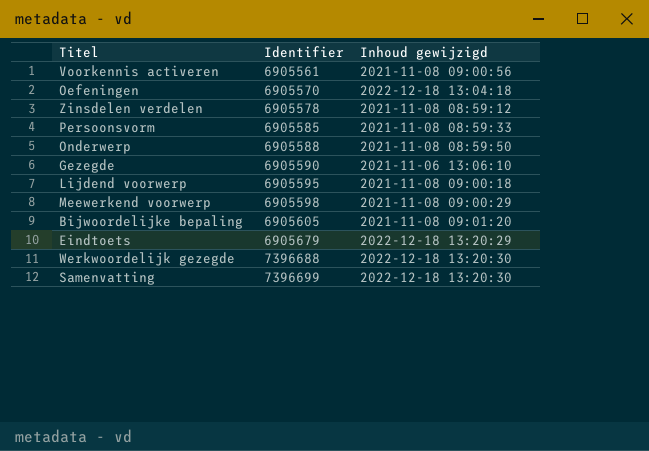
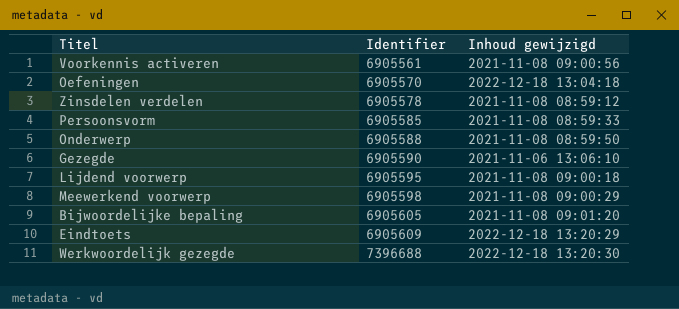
row Samenvatting: 7396699 | 2022-12-18 13:20:30 -> none
Eindtoets | Identifier: 6905679 -> 6905609

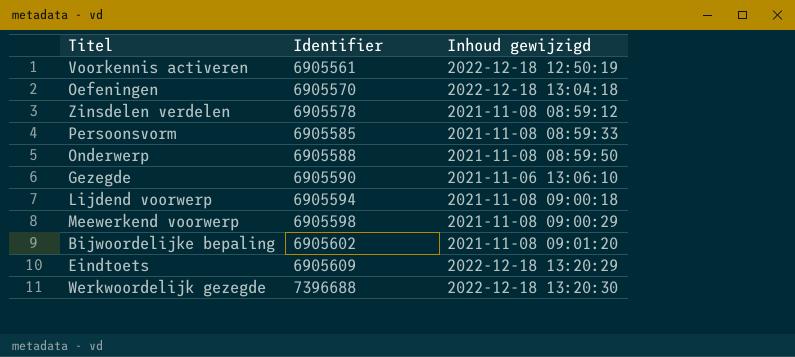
Voorkennis activeren | Inhoud gewijzigd: 2021-11-08 09:00:56 -> 2022-12-18 12:50:19
Lijdend voorwerp | Identifier: 6905595 -> 6905594
Bijwoordelijke bepaling | Identifier: 6905605 -> 6905602

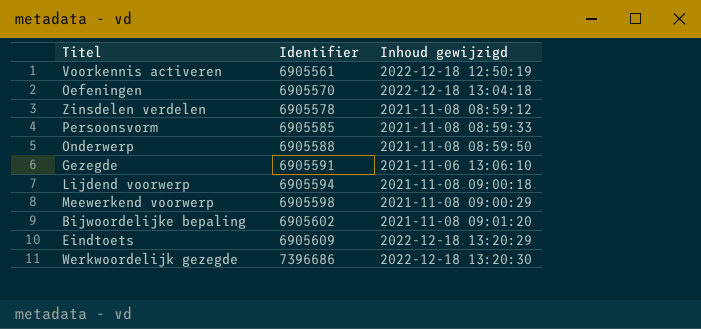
Gezegde | Identifier: 6905590 -> 6905591
Werkwoordelijk gezegde | Identifier: 7396688 -> 7396686

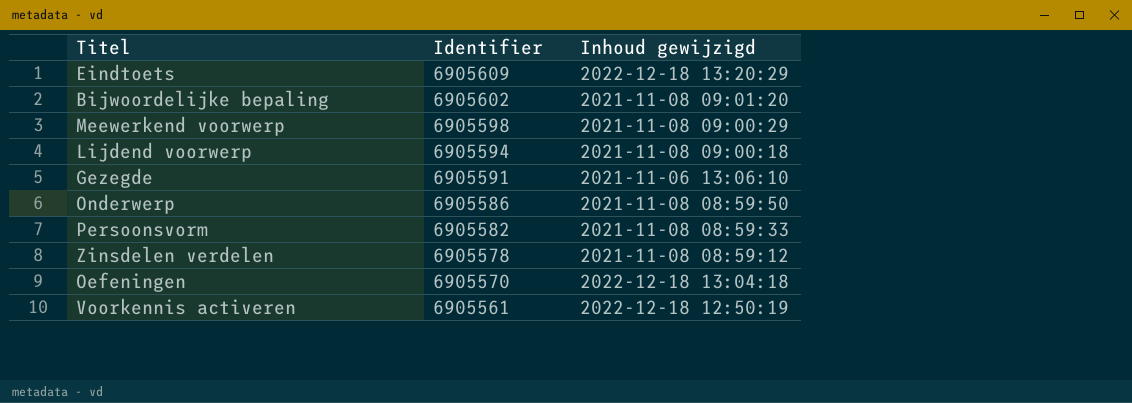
row order: Identifier ascending -> Identifier descending
row Werkwoordelijk gezegde: 7396686 | 2022-12-18 13:20:30 -> none
Onderwerp | Identifier: 6905588 -> 6905586
Persoonsvorm | Identifier: 6905585 -> 6905582

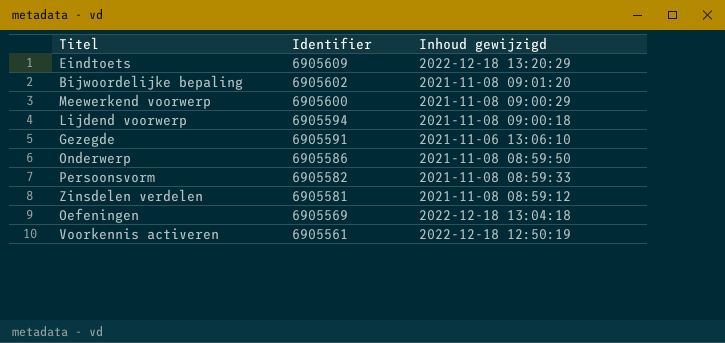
Meewerkend voorwerp | Identifier: 6905598 -> 6905600
Zinsdelen verdelen | Identifier: 6905578 -> 6905581
Oefeningen | Identifier: 6905570 -> 6905569

